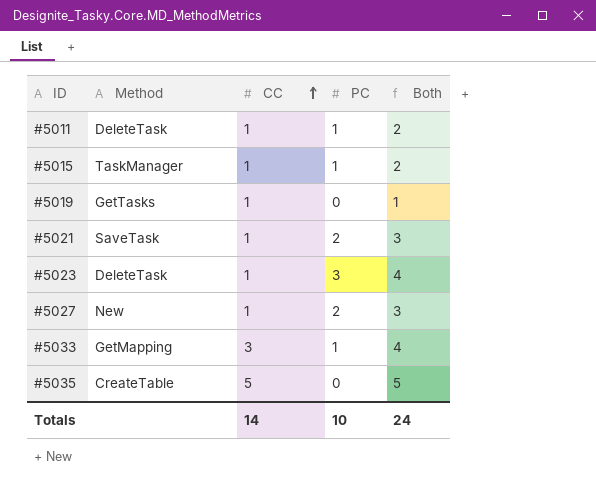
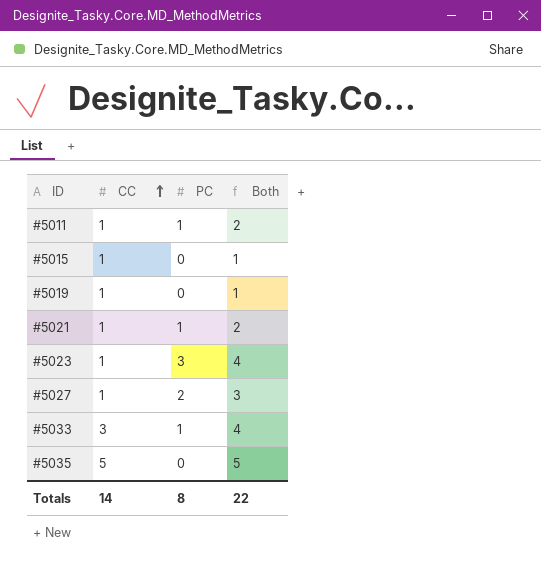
column Method | position: 2 -> none
#5015 | PC: 1 -> 0
#5015 | Both: 2 -> 1
#5021 | PC: 2 -> 1
#5021 | Both: 3 -> 2
Totals | PC: 10 -> 8
Totals | Both: 24 -> 22

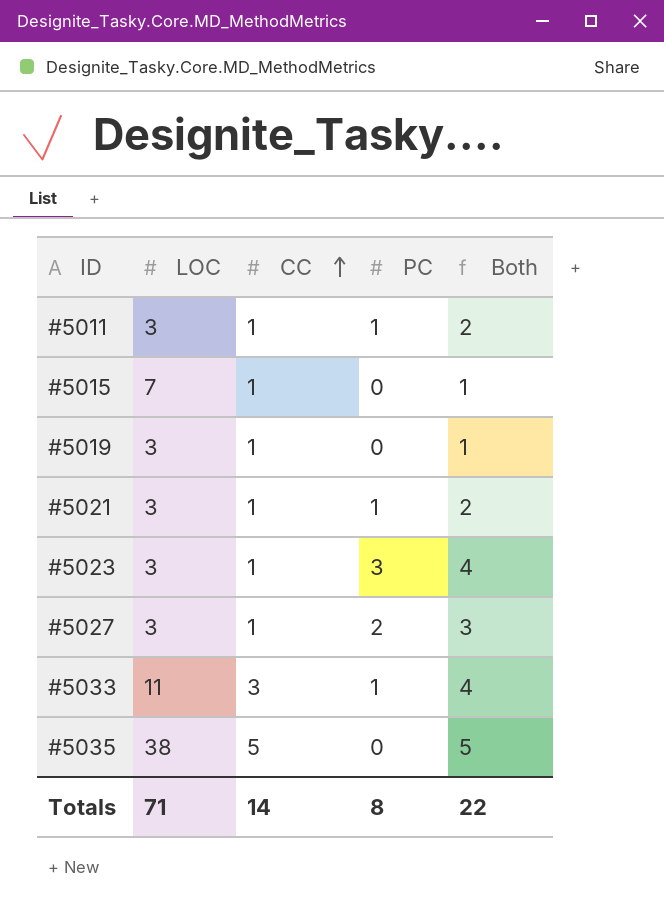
column LOC | position: none -> 2

